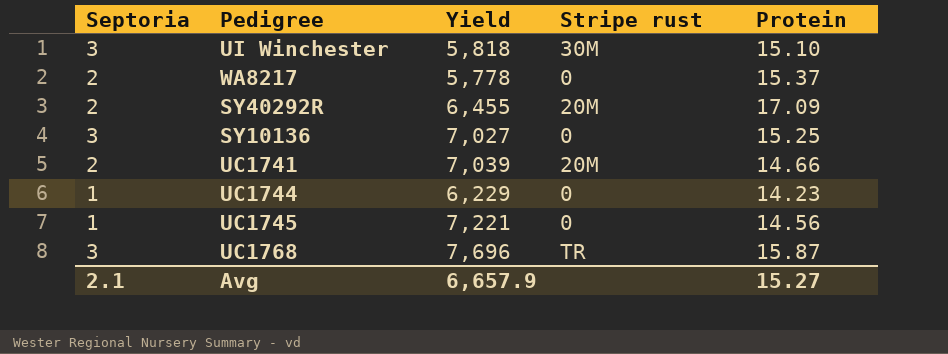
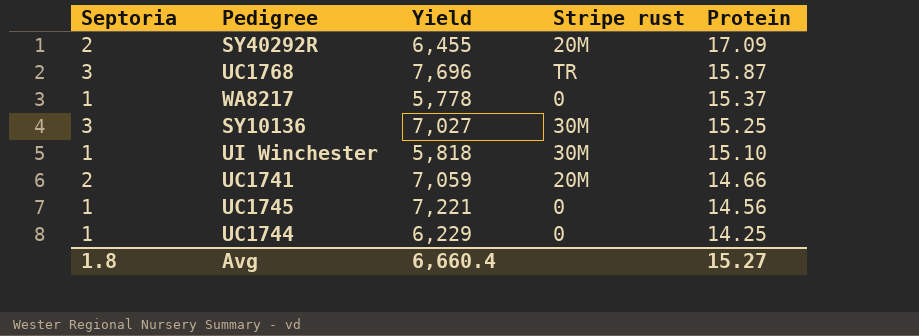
row order: none -> Protein descending
WA8217 | Septoria: 2 -> 1
SY10136 | Stripe rust: 0 -> 30M
UI Winchester | Septoria: 3 -> 1
UC1741 | Yield: 7,039 -> 7,059
UC1744 | Protein: 14.23 -> 14.25
Avg | Septoria: 2.1 -> 1.8
Avg | Yield: 6,657.9 -> 6,660.4

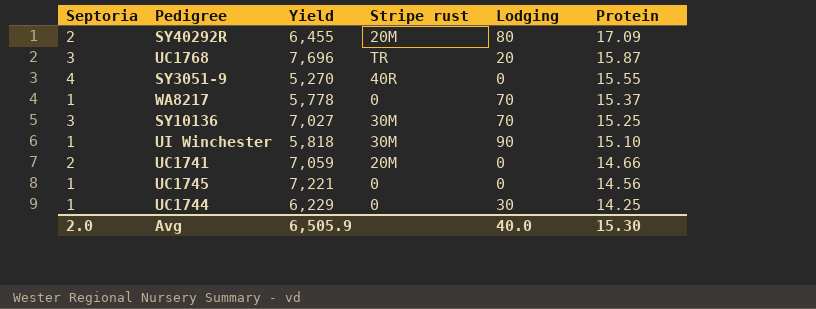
column Lodging | position: none -> 5
row SY3051-9: none -> 4 | 5,270 | 40R | 0 | 15.55
Avg | Septoria: 1.8 -> 2.0
Avg | Yield: 6,660.4 -> 6,505.9
Avg | Protein: 15.27 -> 15.30

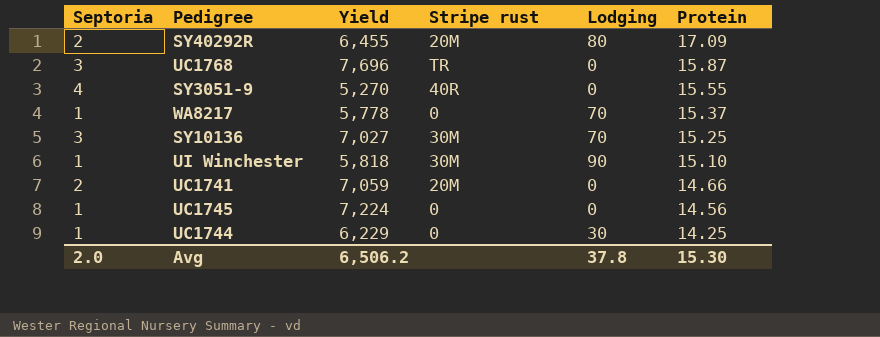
UC1768 | Lodging: 20 -> 0
UC1745 | Yield: 7,221 -> 7,224
Avg | Yield: 6,505.9 -> 6,506.2
Avg | Lodging: 40.0 -> 37.8

